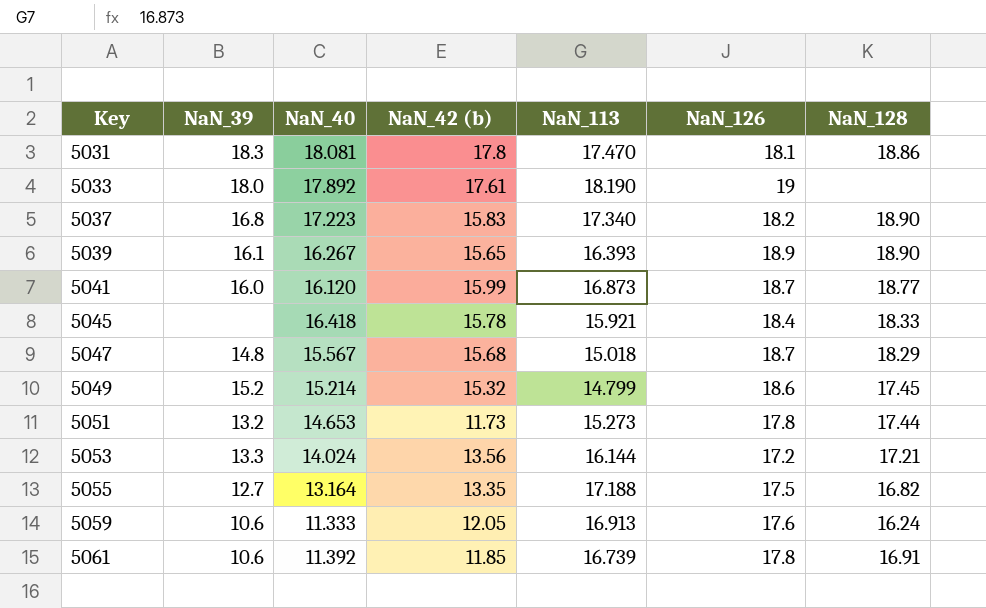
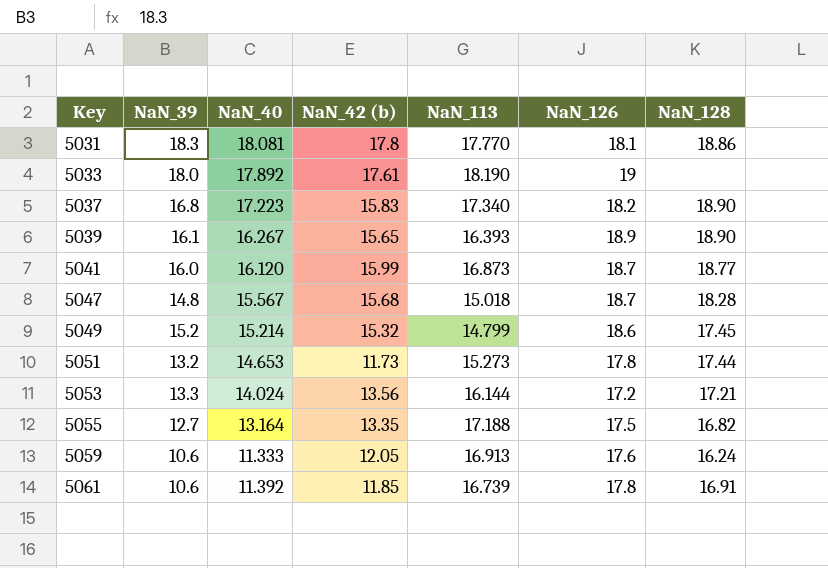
row 5045: none | 16.418 | 15.78 | 15.921 | 18.4 | 18.33 -> none
5031 | NaN_113: 17.470 -> 17.770
5047 | NaN_128: 18.29 -> 18.28

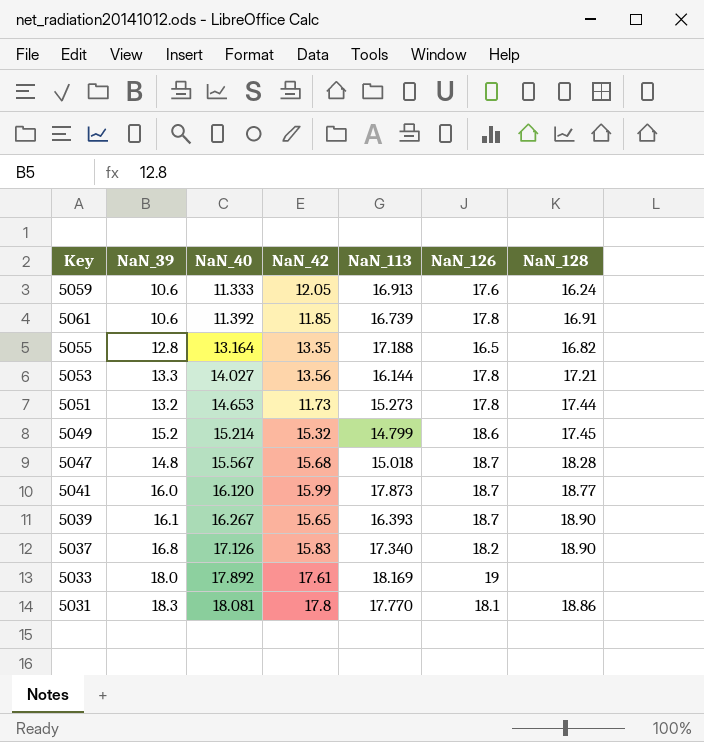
row order: Key ascending -> NaN_40 ascending
column name: NaN_42 (b) -> NaN_42
5055 | NaN_39: 12.7 -> 12.8
5055 | NaN_126: 17.5 -> 16.5
5053 | NaN_40: 14.024 -> 14.027
5053 | NaN_126: 17.2 -> 17.8
5041 | NaN_113: 16.873 -> 17.873
5039 | NaN_126: 18.9 -> 18.7
5037 | NaN_40: 17.223 -> 17.126
5033 | NaN_113: 18.190 -> 18.169

